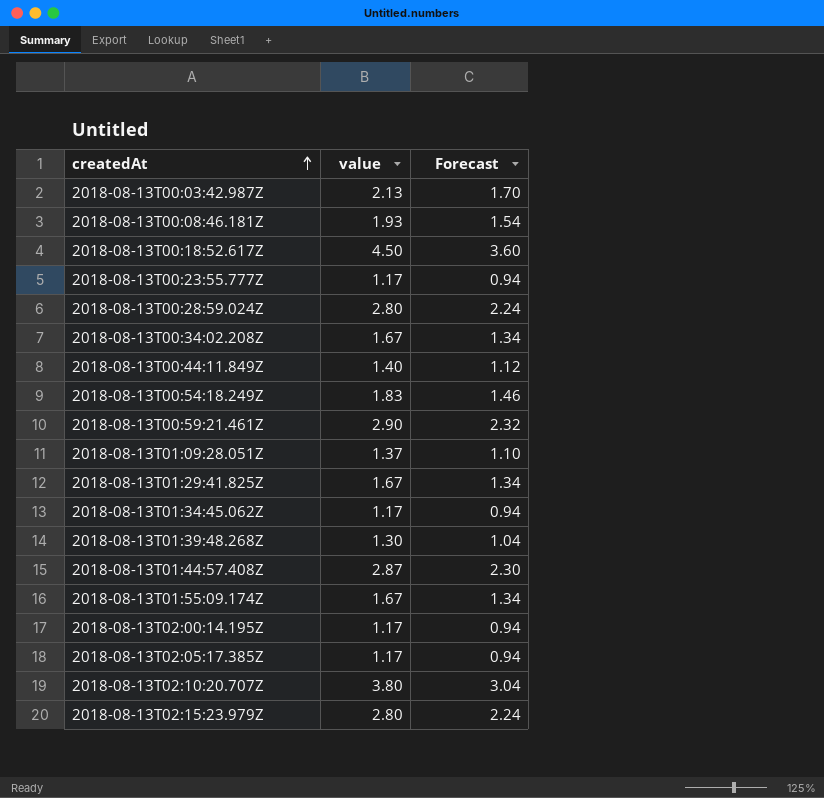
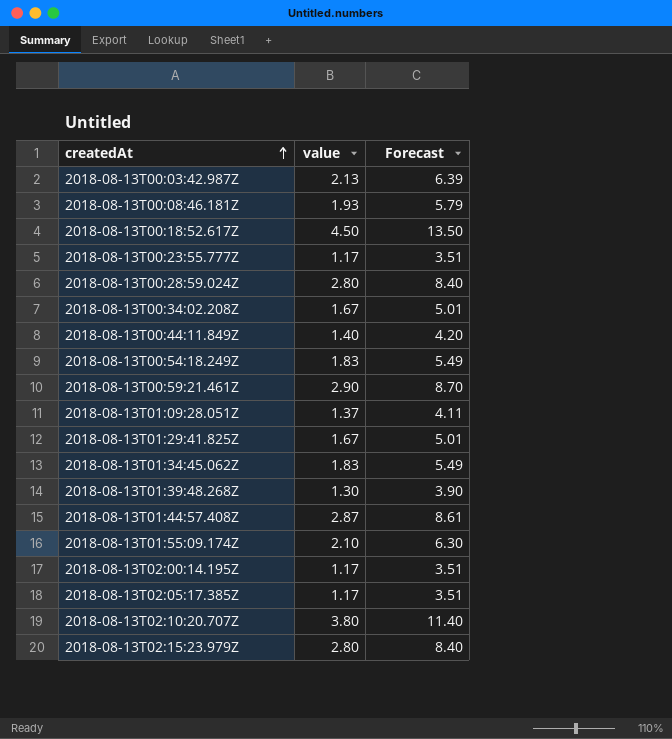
column Forecast | formula: [value] * 0.8 -> [value] * 3
2018-08-13T01:34:45.062Z | value: 1.17 -> 1.83
2018-08-13T01:55:09.174Z | value: 1.67 -> 2.10

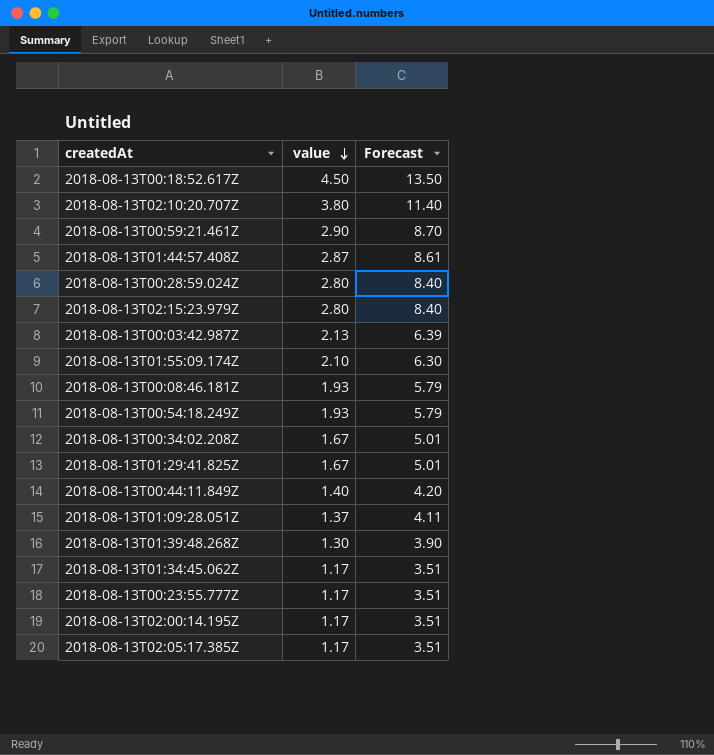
row order: createdAt ascending -> value descending
2018-08-13T00:54:18.249Z | value: 1.83 -> 1.93
2018-08-13T00:54:18.249Z | Forecast: 5.49 -> 5.79
2018-08-13T01:34:45.062Z | value: 1.83 -> 1.17
2018-08-13T01:34:45.062Z | Forecast: 5.49 -> 3.51

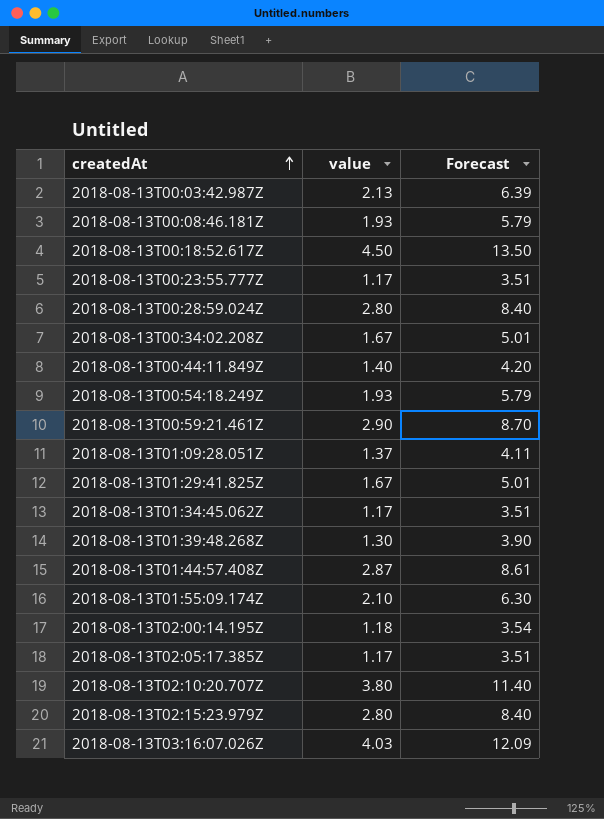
row order: value descending -> createdAt ascending
2018-08-13T02:00:14.195Z | value: 1.17 -> 1.18
2018-08-13T02:00:14.195Z | Forecast: 3.51 -> 3.54
row 2018-08-13T03:16:07.026Z: none -> 4.03 | 12.09

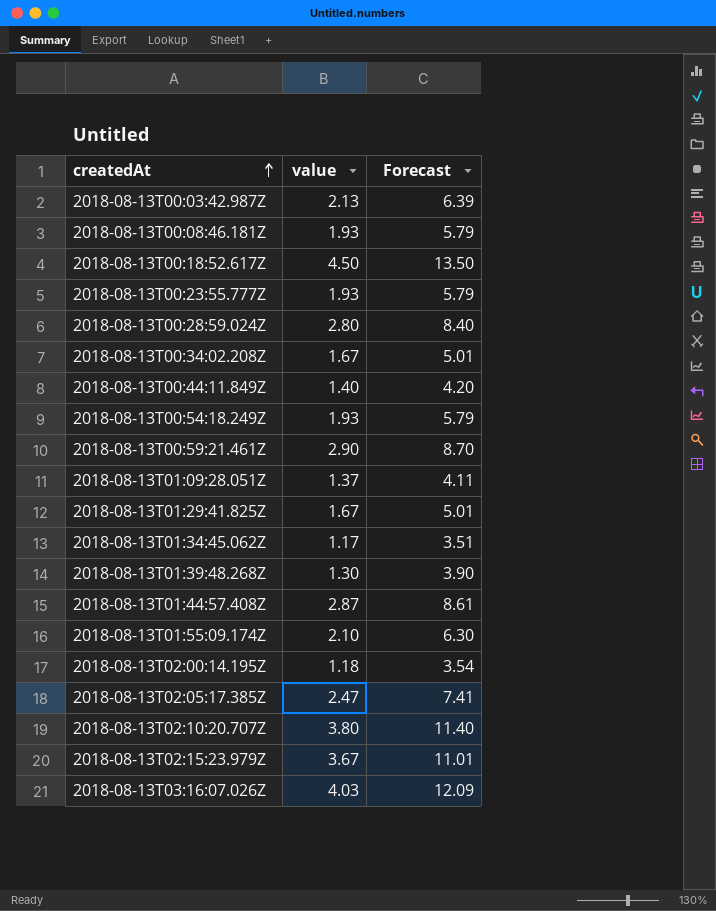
2018-08-13T00:23:55.777Z | value: 1.17 -> 1.93
2018-08-13T00:23:55.777Z | Forecast: 3.51 -> 5.79
2018-08-13T02:05:17.385Z | value: 1.17 -> 2.47
2018-08-13T02:05:17.385Z | Forecast: 3.51 -> 7.41
2018-08-13T02:15:23.979Z | value: 2.80 -> 3.67
2018-08-13T02:15:23.979Z | Forecast: 8.40 -> 11.01

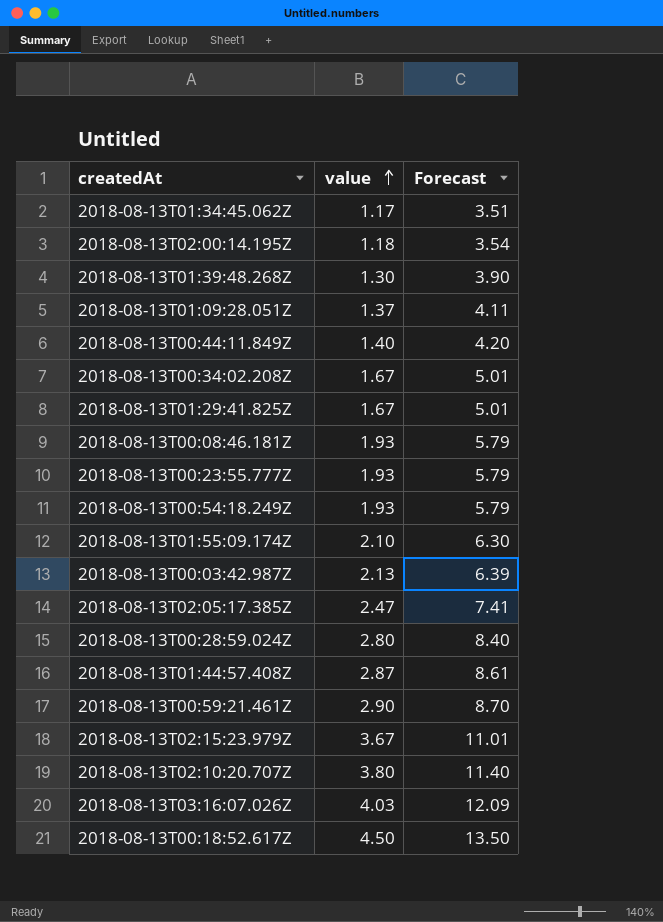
row order: createdAt ascending -> value ascending

